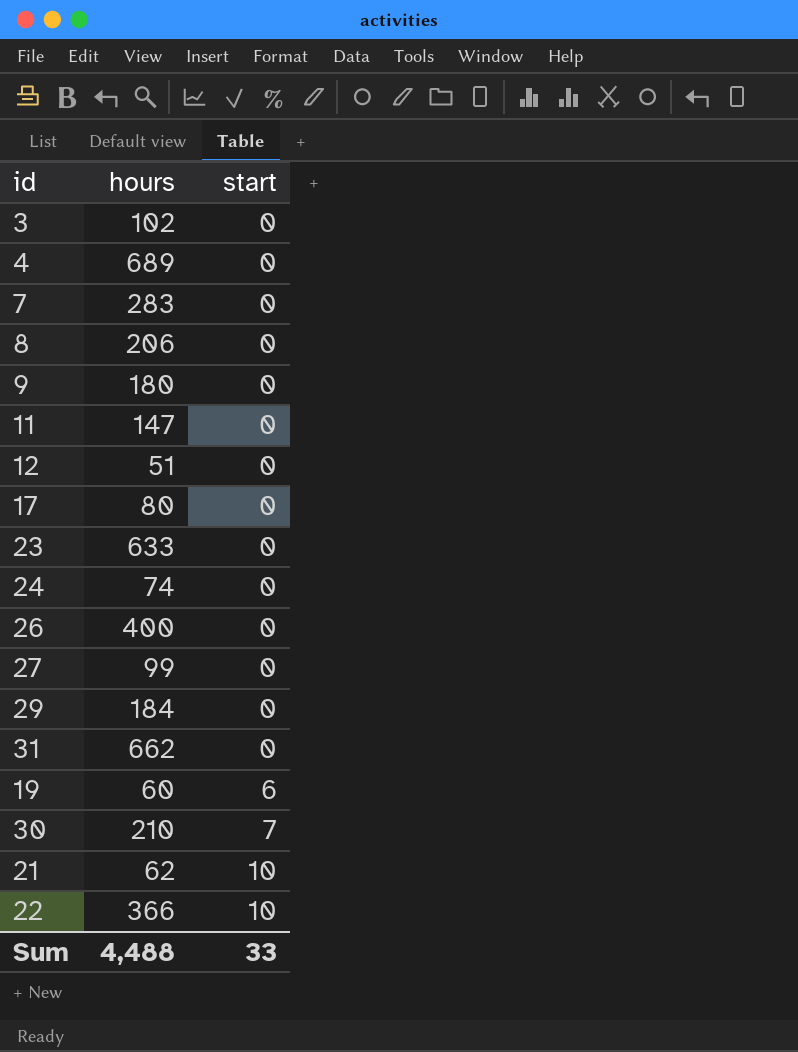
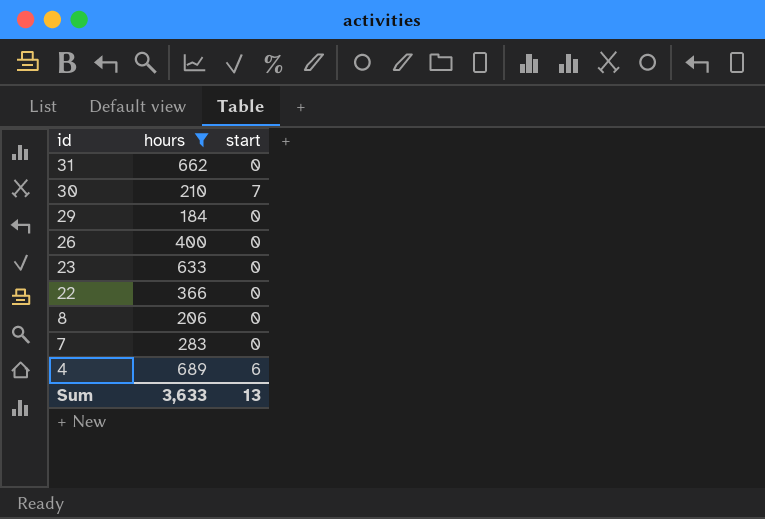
filter: none -> hours >= 184
row order: start ascending -> id descending
22 | start: 10 -> 0
4 | start: 0 -> 6
Sum | hours: 4,488 -> 3,633
Sum | start: 33 -> 13

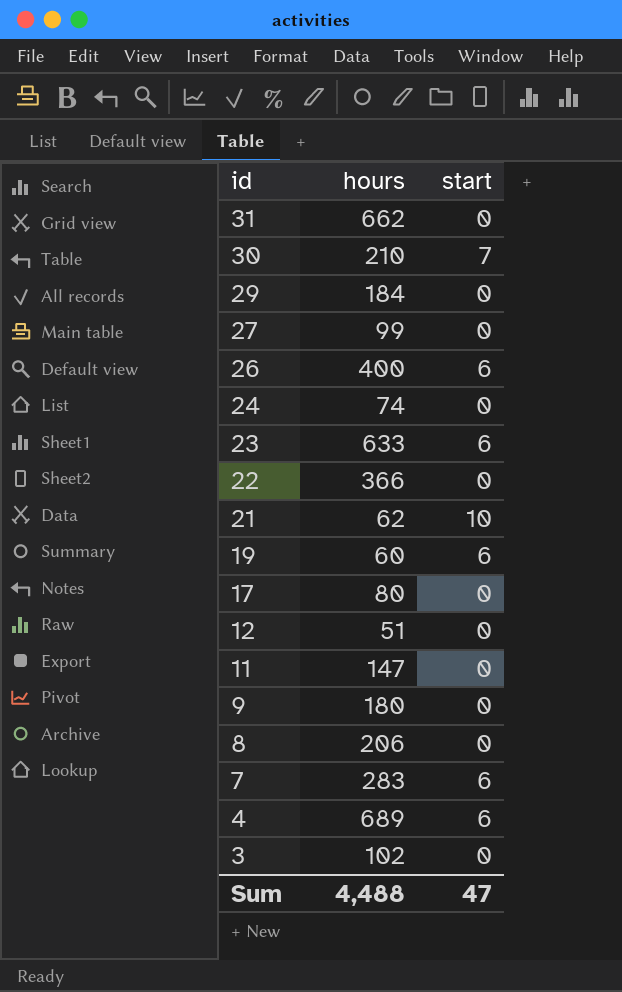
filter: hours >= 184 -> none
26 | start: 0 -> 6
23 | start: 0 -> 6
7 | start: 0 -> 6
Sum | hours: 3,633 -> 4,488
Sum | start: 13 -> 47

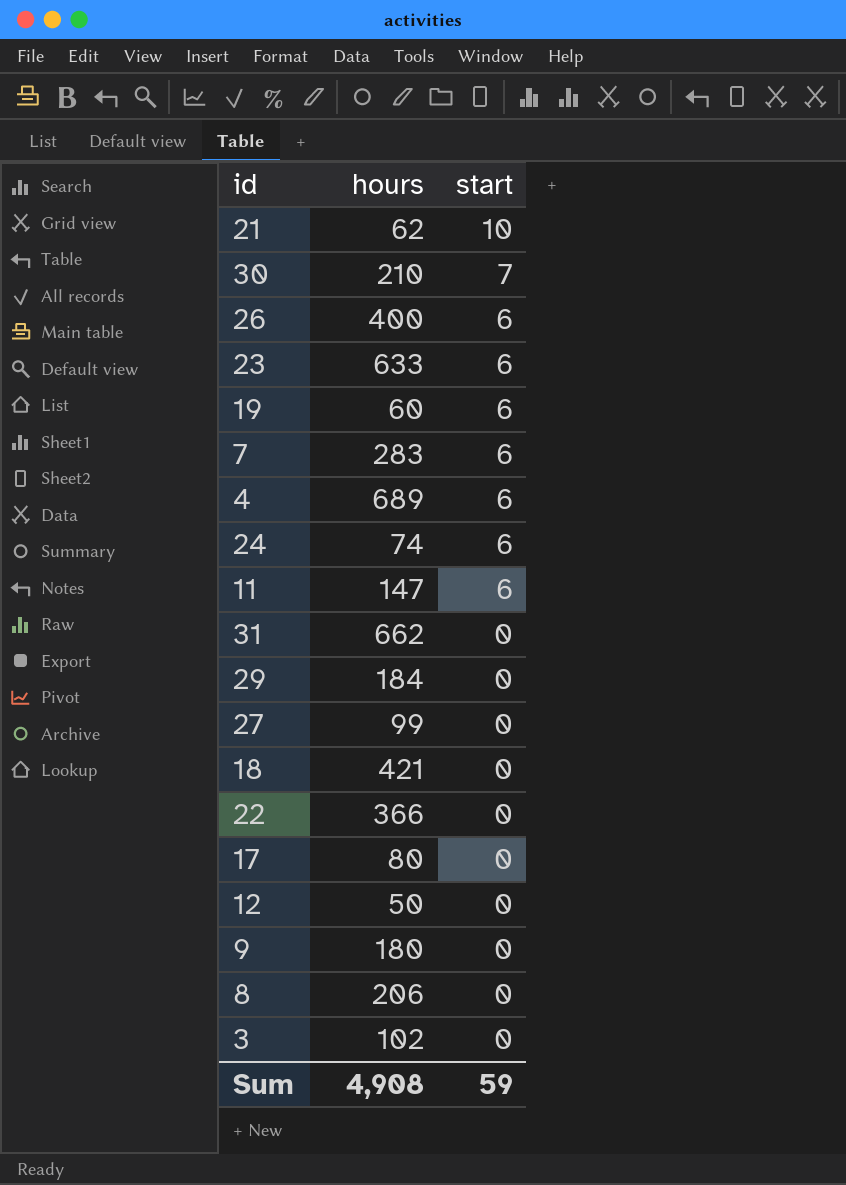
row order: id descending -> start descending
24 | start: 0 -> 6
11 | start: 0 -> 6
row 18: none -> 421 | 0
12 | hours: 51 -> 50
Sum | hours: 4,488 -> 4,908
Sum | start: 47 -> 59

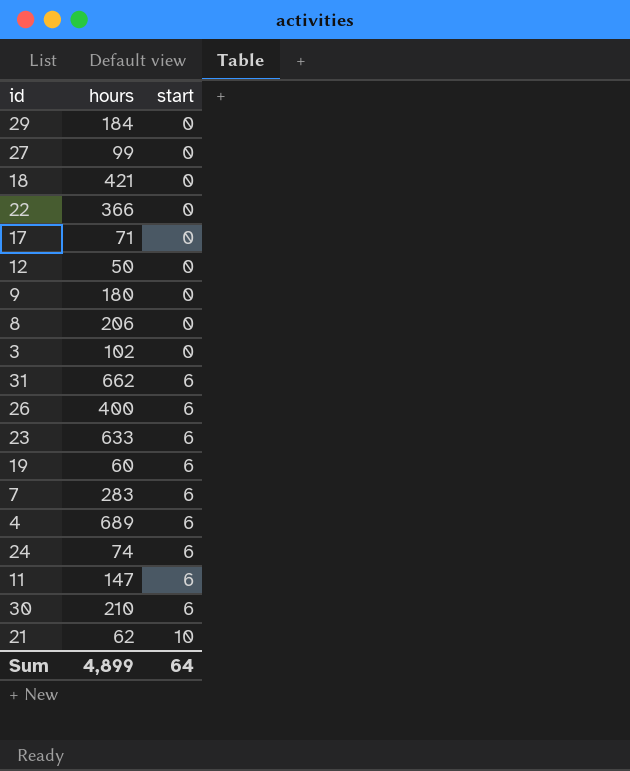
row order: start descending -> start ascending
17 | hours: 80 -> 71
31 | start: 0 -> 6
30 | start: 7 -> 6
Sum | hours: 4,908 -> 4,899
Sum | start: 59 -> 64

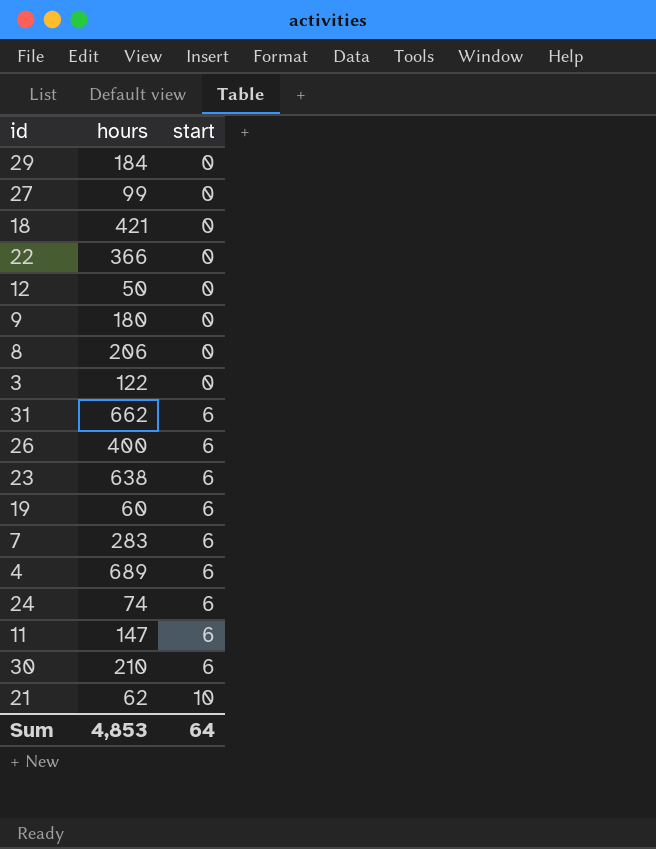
row 17: 71 | 0 -> none
3 | hours: 102 -> 122
23 | hours: 633 -> 638
Sum | hours: 4,899 -> 4,853

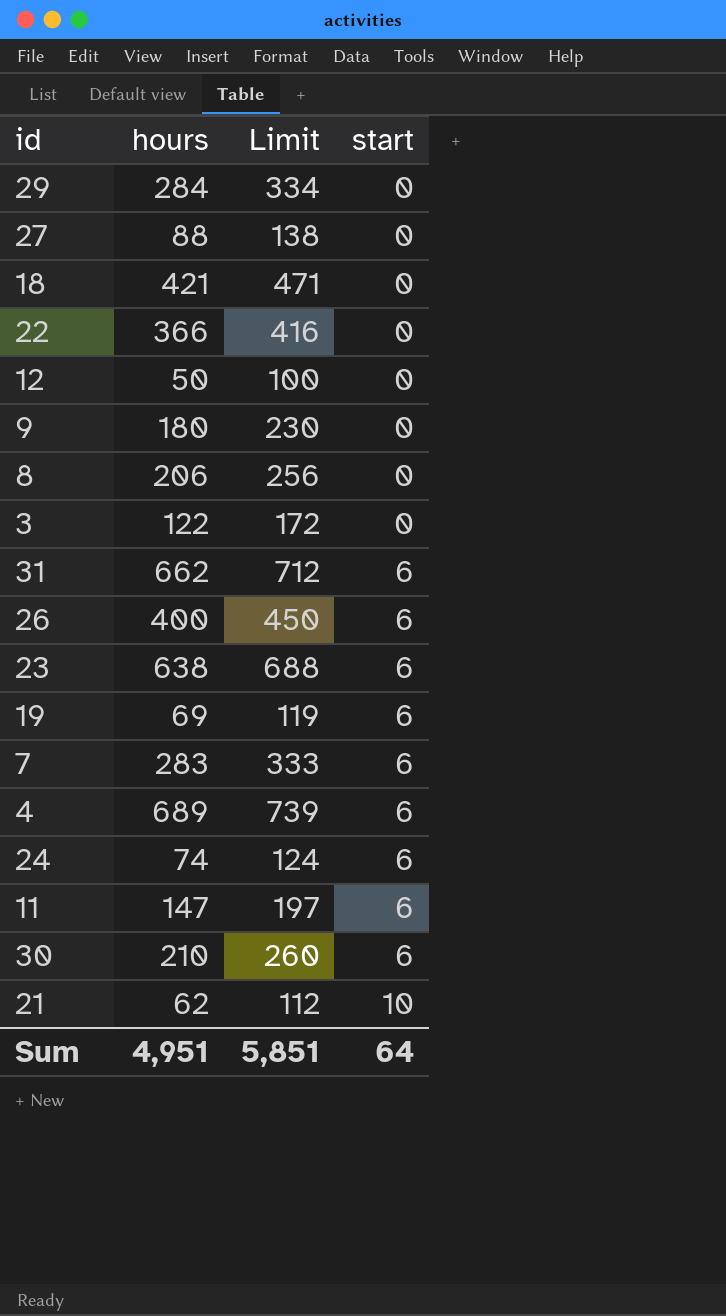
column Limit | formula: none -> [hours] + 50
29 | hours: 184 -> 284
27 | hours: 99 -> 88
19 | hours: 60 -> 69
Sum | hours: 4,853 -> 4,951

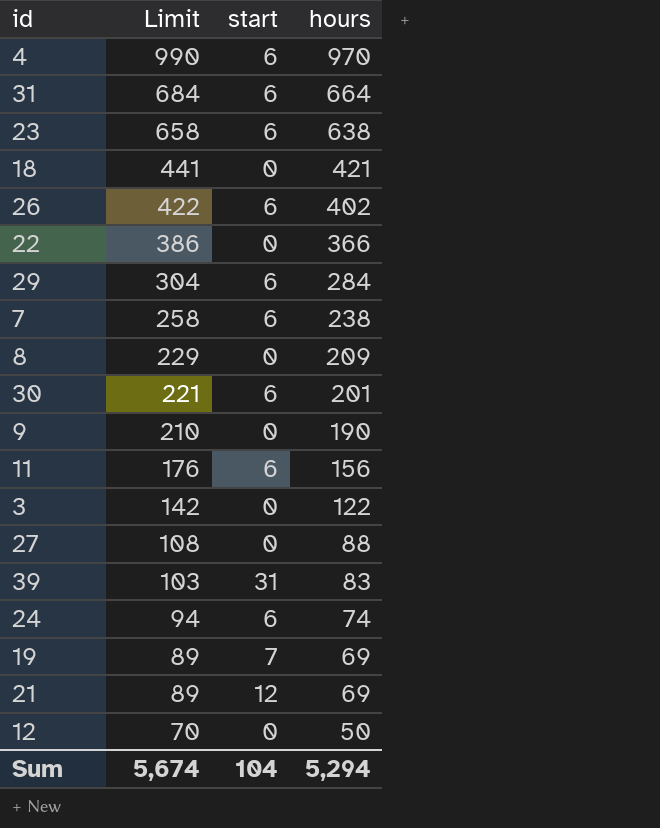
row order: start ascending -> Limit descending
column Limit | formula: [hours] + 50 -> [hours] + 20
column hours | position: 2 -> 4
4 | hours: 689 -> 970
31 | hours: 662 -> 664
26 | hours: 400 -> 402
29 | start: 0 -> 6
7 | hours: 283 -> 238
8 | hours: 206 -> 209
30 | hours: 210 -> 201
9 | hours: 180 -> 190
11 | hours: 147 -> 156
row 39: none -> 103 | 31 | 83
19 | start: 6 -> 7
21 | start: 10 -> 12
21 | hours: 62 -> 69
Sum | Limit: 5,851 -> 5,674
Sum | start: 64 -> 104
Sum | hours: 4,951 -> 5,294

